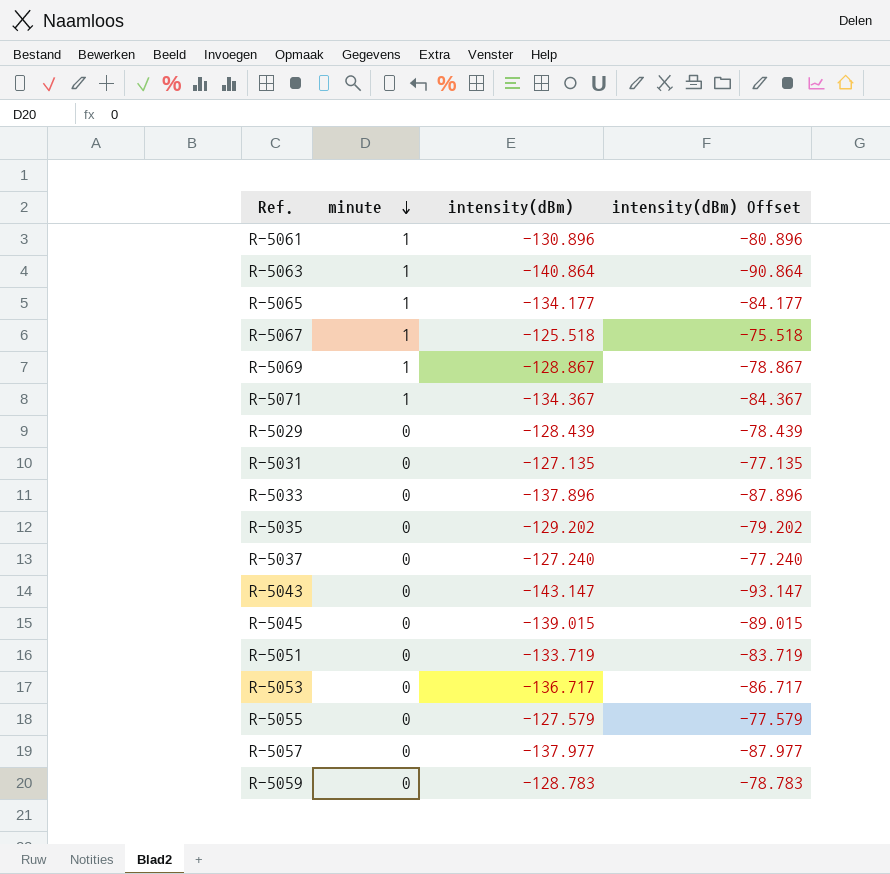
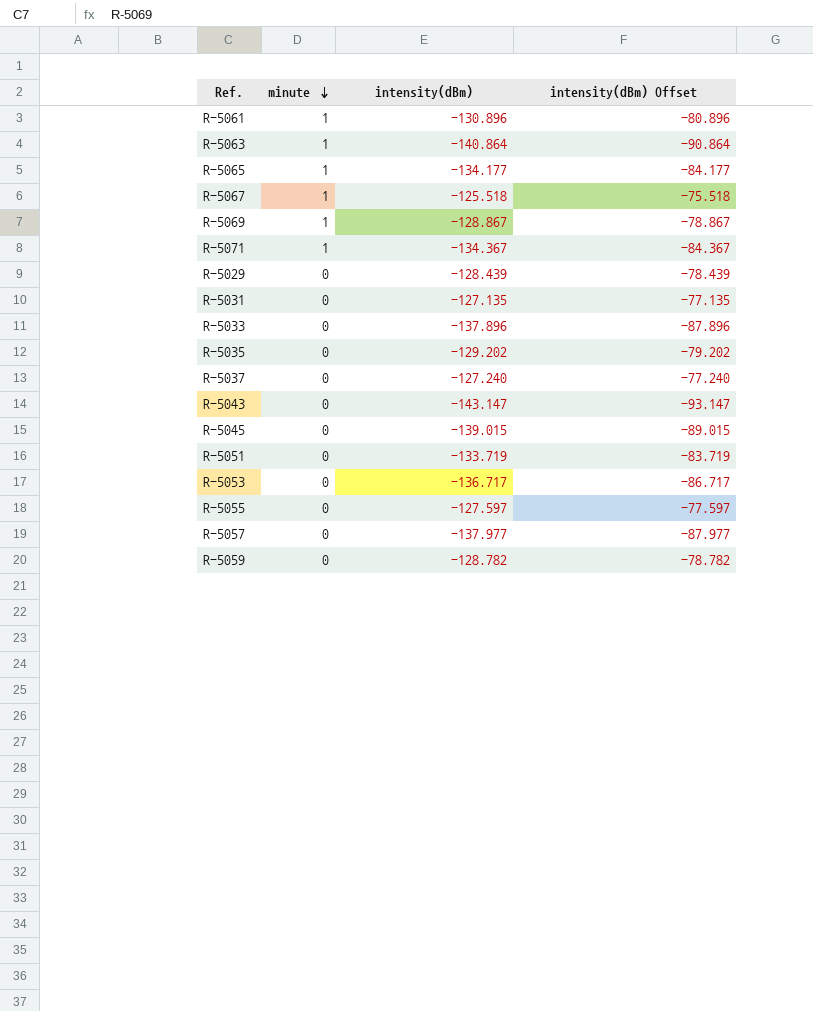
R-5055 | intensity(dBm): -127.579 -> -127.597
R-5055 | intensity(dBm) Offset: -77.579 -> -77.597
R-5059 | intensity(dBm): -128.783 -> -128.782
R-5059 | intensity(dBm) Offset: -78.783 -> -78.782

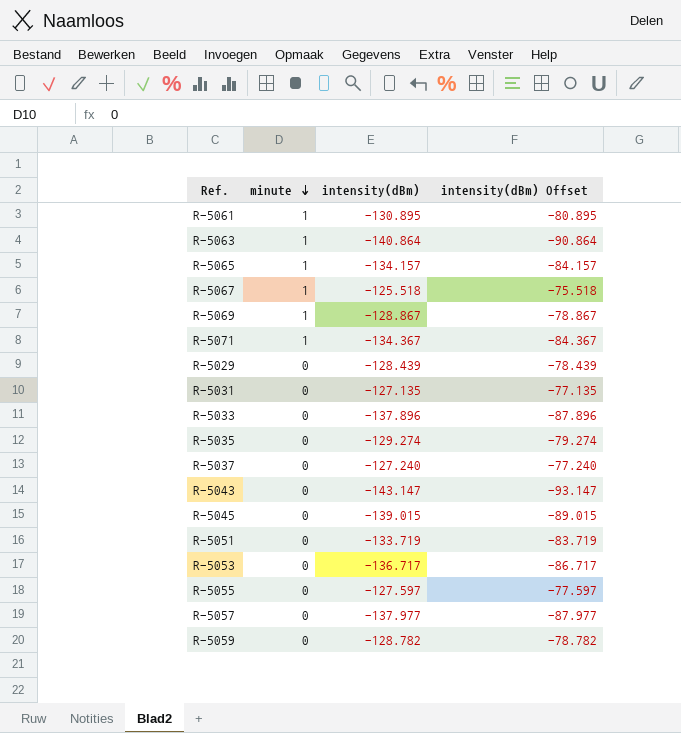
R-5061 | intensity(dBm): -130.896 -> -130.895
R-5061 | intensity(dBm) Offset: -80.896 -> -80.895
R-5065 | intensity(dBm): -134.177 -> -134.157
R-5065 | intensity(dBm) Offset: -84.177 -> -84.157
R-5035 | intensity(dBm): -129.202 -> -129.274
R-5035 | intensity(dBm) Offset: -79.202 -> -79.274

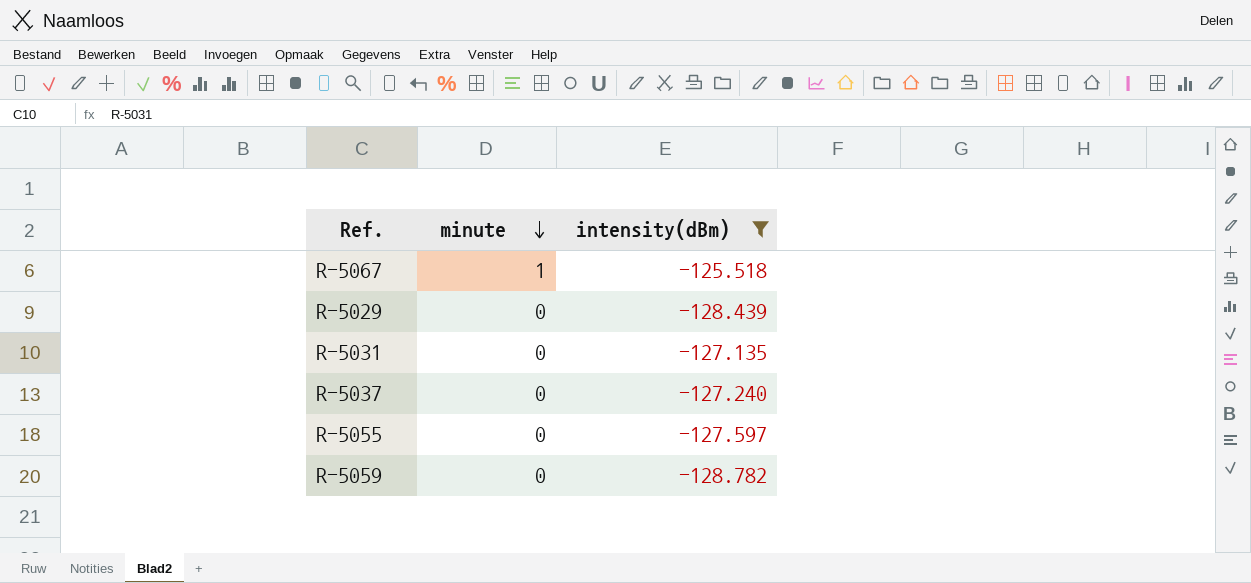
filter: none -> intensity(dBm) >= -128.782
column intensity(dBm) Offset | formula: [intensity(dBm)] + 50 -> none

